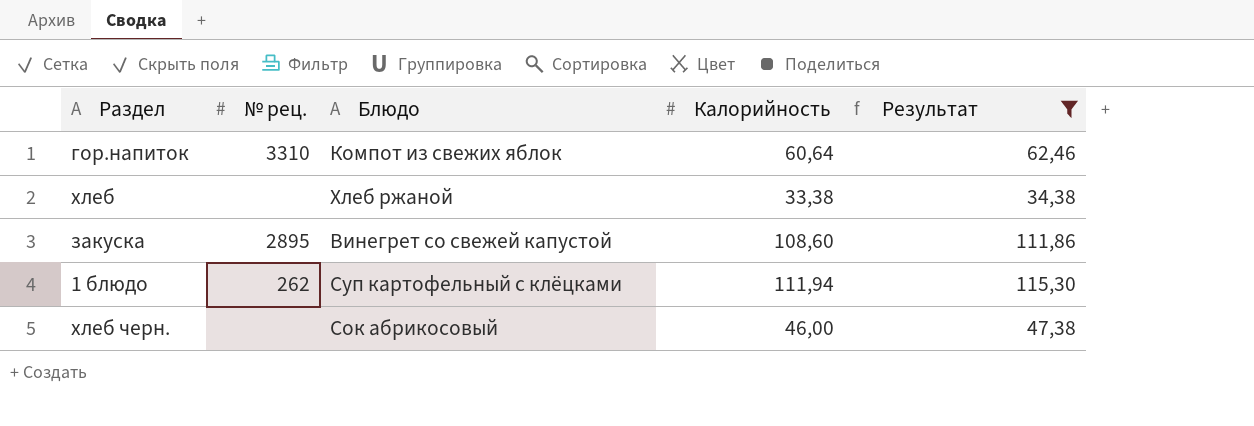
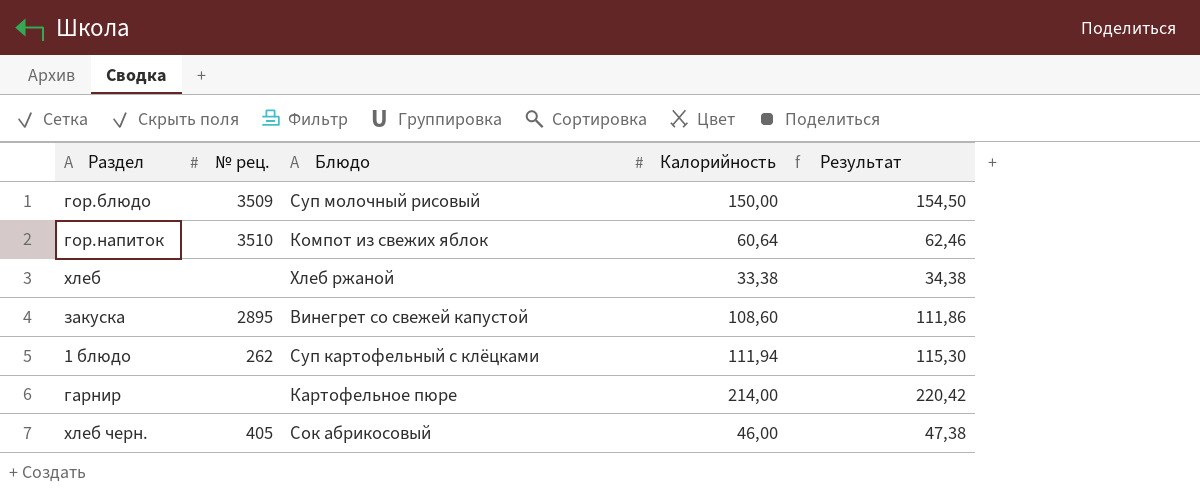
filter: Результат <= 115,30 -> none
гор.напиток | № рец.: 3310 -> 3510
хлеб черн. | № рец.: none -> 405

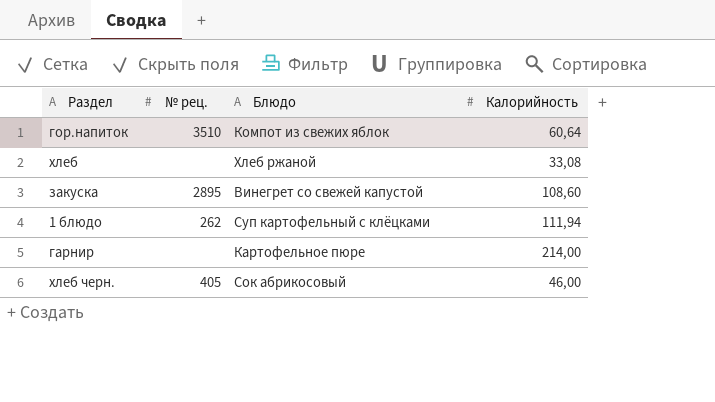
column Результат | formula: [Калорийность] * 1,03 -> none
row гор.блюдо: 3509 | Суп молочный рисовый | 150,00 | 154,50 -> none
хлеб | Калорийность: 33,38 -> 33,08

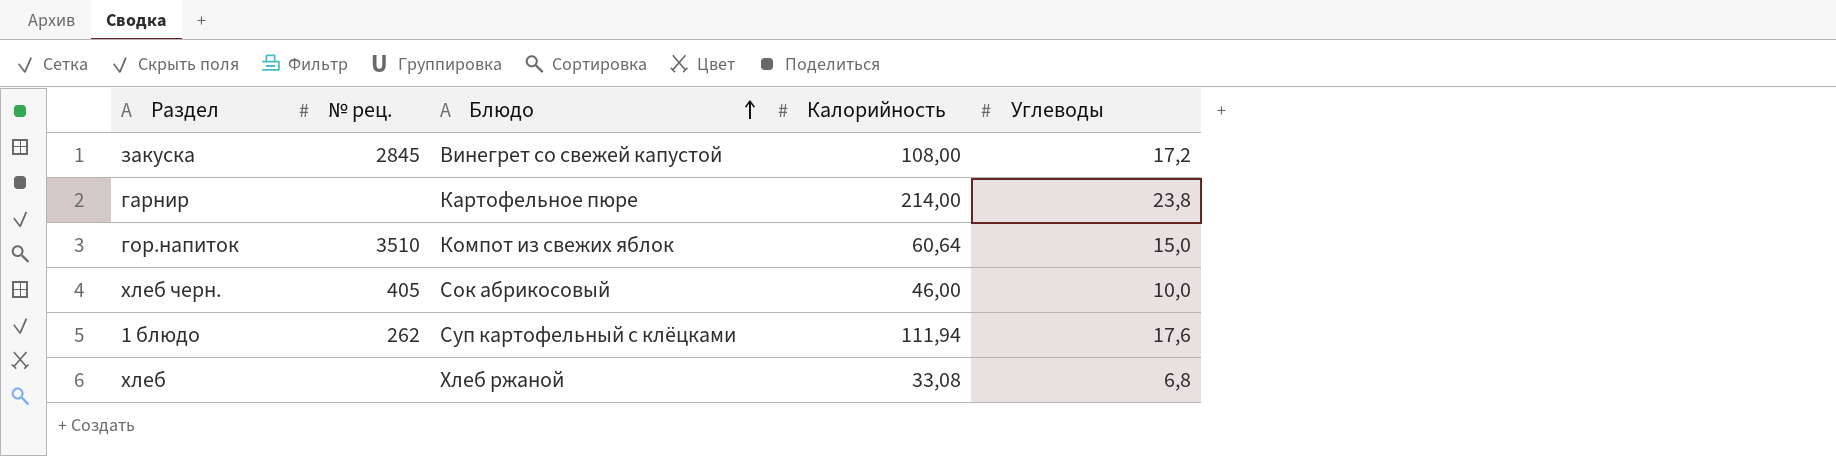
row order: none -> Блюдо ascending
column Углеводы | position: none -> 5
закуска | № рец.: 2895 -> 2845
закуска | Калорийность: 108,60 -> 108,00

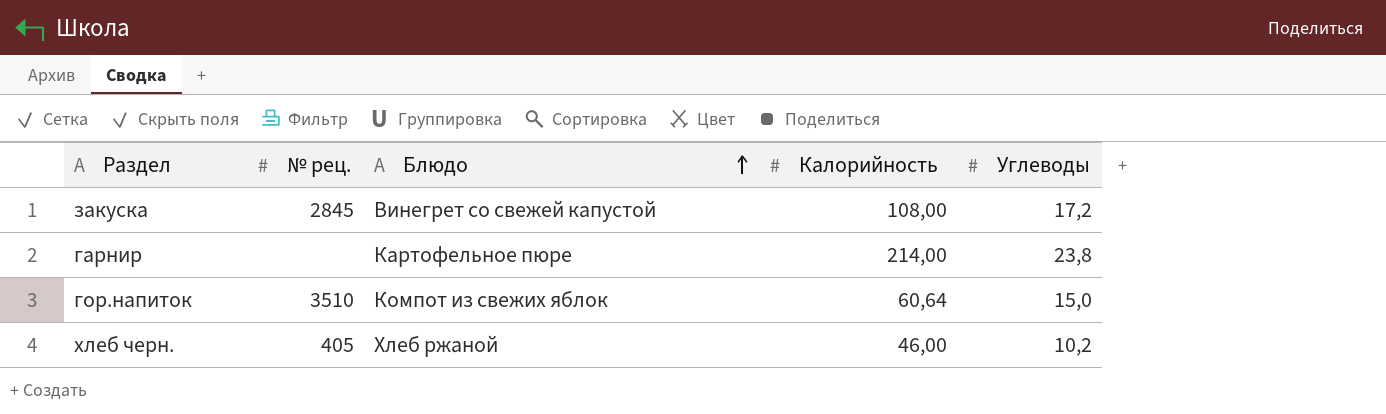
row 1 блюдо: 262 | Суп картофельный с клёцками | 111,94 | 17,6 -> none
row хлеб: none | Хлеб ржаной | 33,08 | 6,8 -> none
хлеб черн. | Блюдо: Сок абрикосовый -> Хлеб ржаной
хлеб черн. | Углеводы: 10,0 -> 10,2

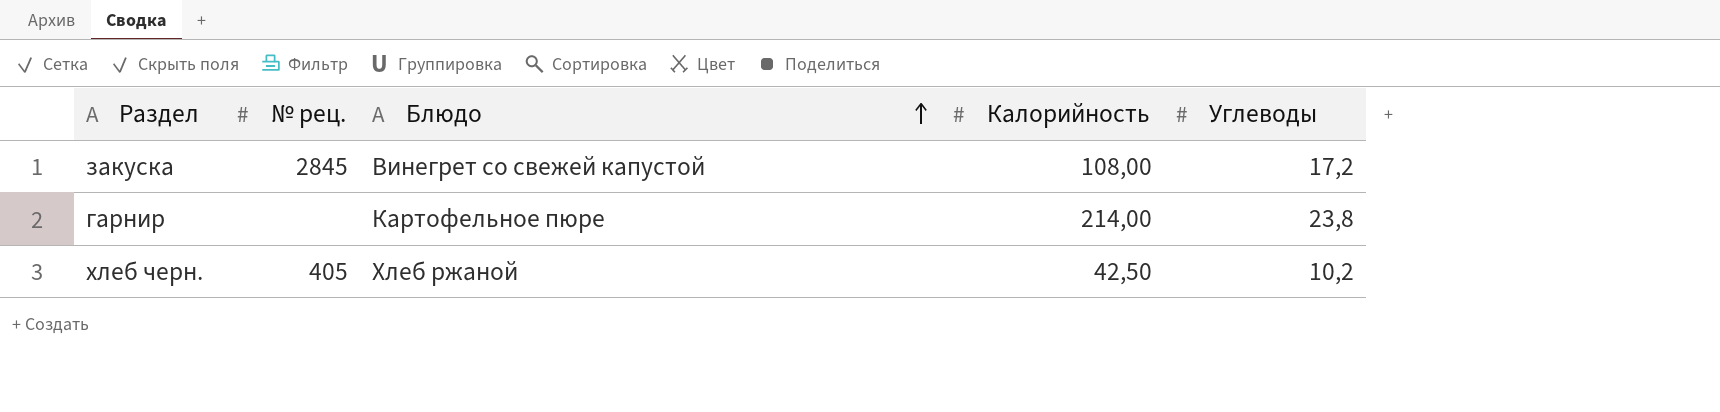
row гор.напиток: 3510 | Компот из свежих яблок | 60,64 | 15,0 -> none
хлеб черн. | Калорийность: 46,00 -> 42,50

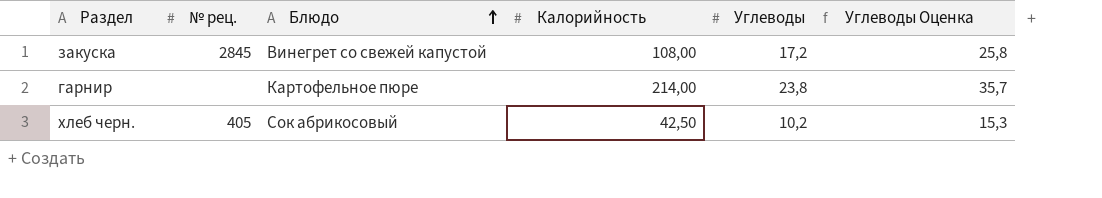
column Углеводы Оценка | formula: none -> [Углеводы] * 1,5
хлеб черн. | Блюдо: Хлеб ржаной -> Сок абрикосовый

